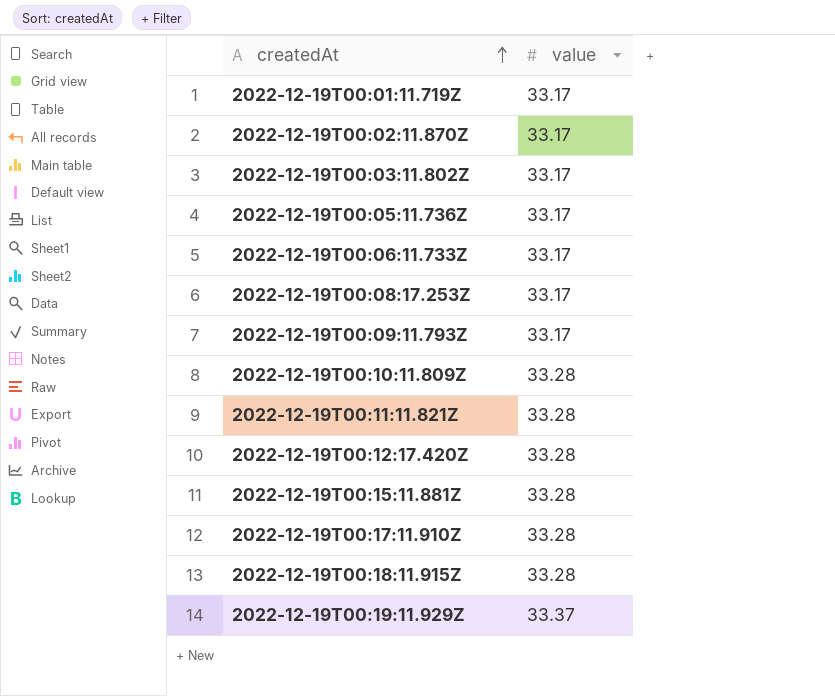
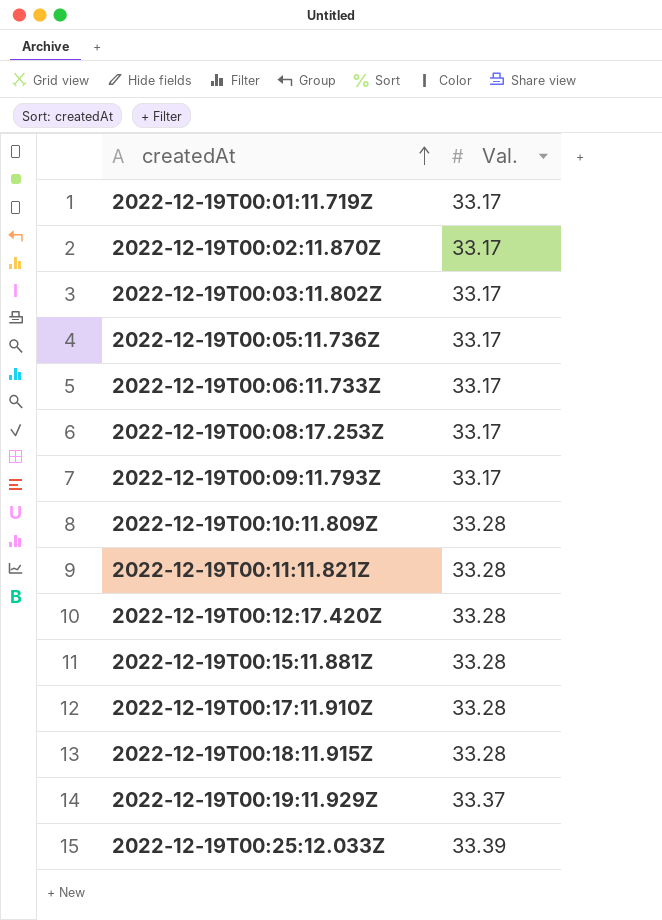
column name: value -> Val.
row 2022-12-19T00:25:12.033Z: none -> 33.39

